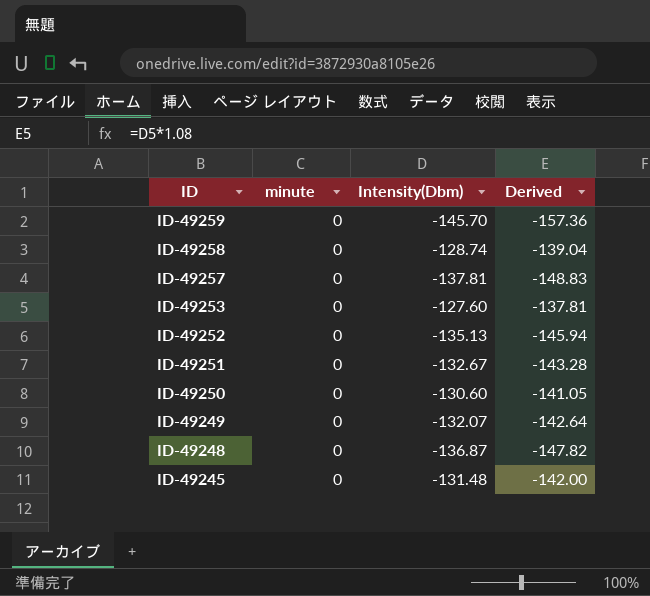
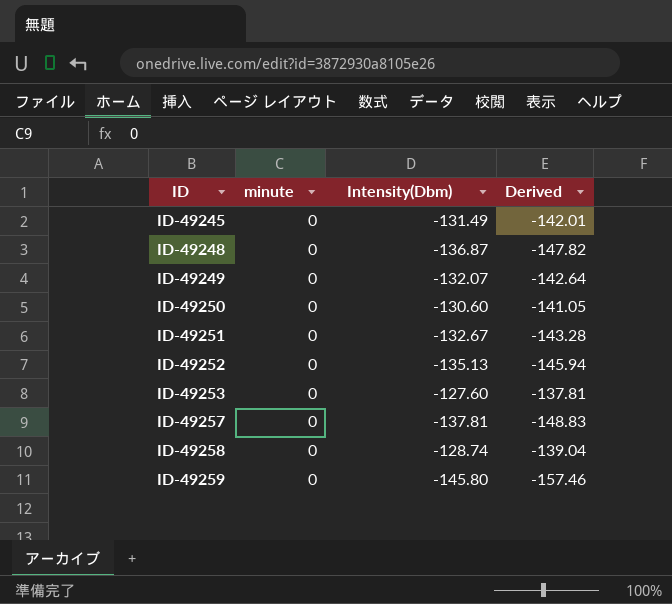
row order: ID descending -> ID ascending
ID-49245 | Intensity(Dbm): -131.48 -> -131.49
ID-49245 | Derived: -142.00 -> -142.01
ID-49259 | Intensity(Dbm): -145.70 -> -145.80
ID-49259 | Derived: -157.36 -> -157.46

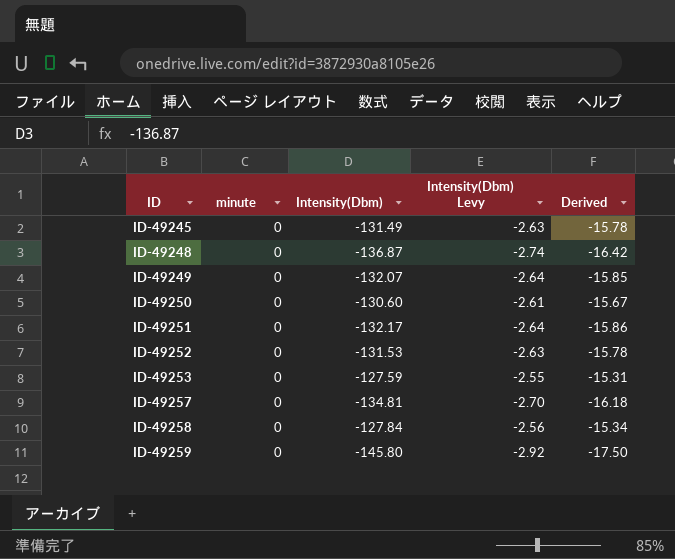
column Intensity(Dbm) Levy | formula: none -> [Intensity(Dbm)] * 0.02
column Derived | formula: [Intensity(Dbm)] * 1.08 -> [Intensity(Dbm)] * 0.12
ID-49251 | Intensity(Dbm): -132.67 -> -132.17
ID-49252 | Intensity(Dbm): -135.13 -> -131.53
ID-49253 | Intensity(Dbm): -127.60 -> -127.59
ID-49257 | Intensity(Dbm): -137.81 -> -134.81
ID-49258 | Intensity(Dbm): -128.74 -> -127.84

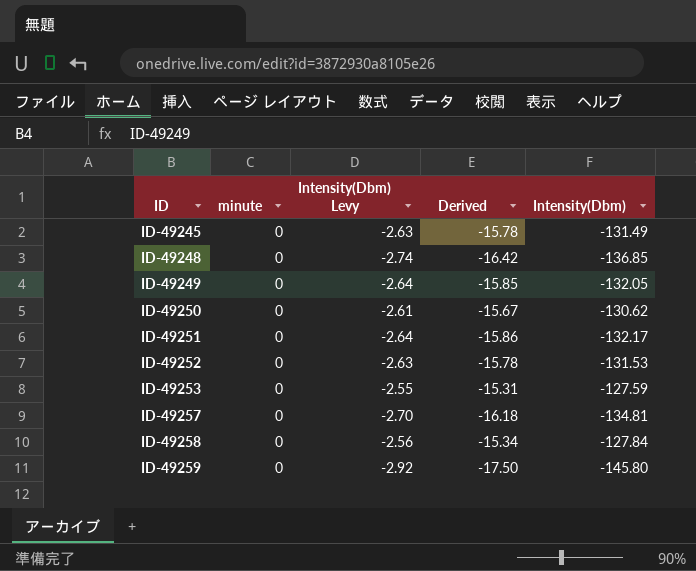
column Intensity(Dbm) | position: 3 -> 5
ID-49248 | Intensity(Dbm): -136.87 -> -136.85
ID-49249 | Intensity(Dbm): -132.07 -> -132.05
ID-49250 | Intensity(Dbm): -130.60 -> -130.62

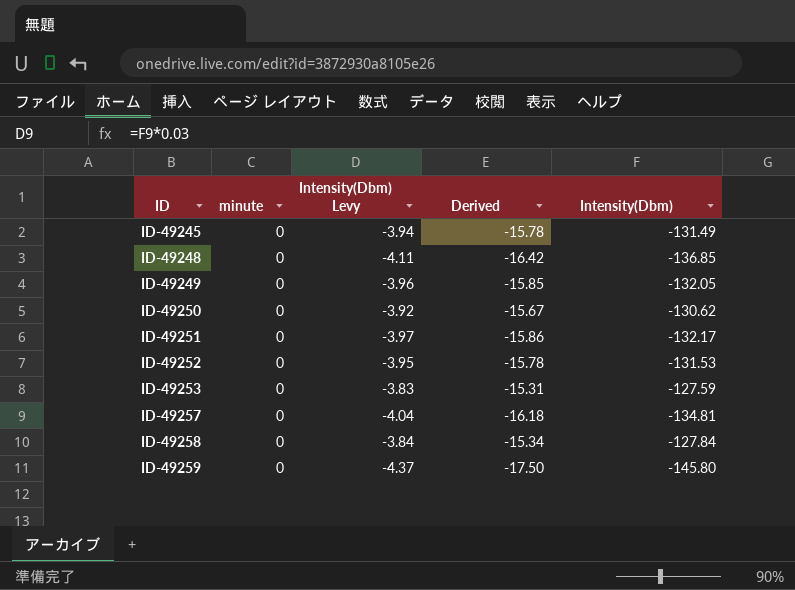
column Intensity(Dbm) Levy | formula: [Intensity(Dbm)] * 0.02 -> [Intensity(Dbm)] * 0.03

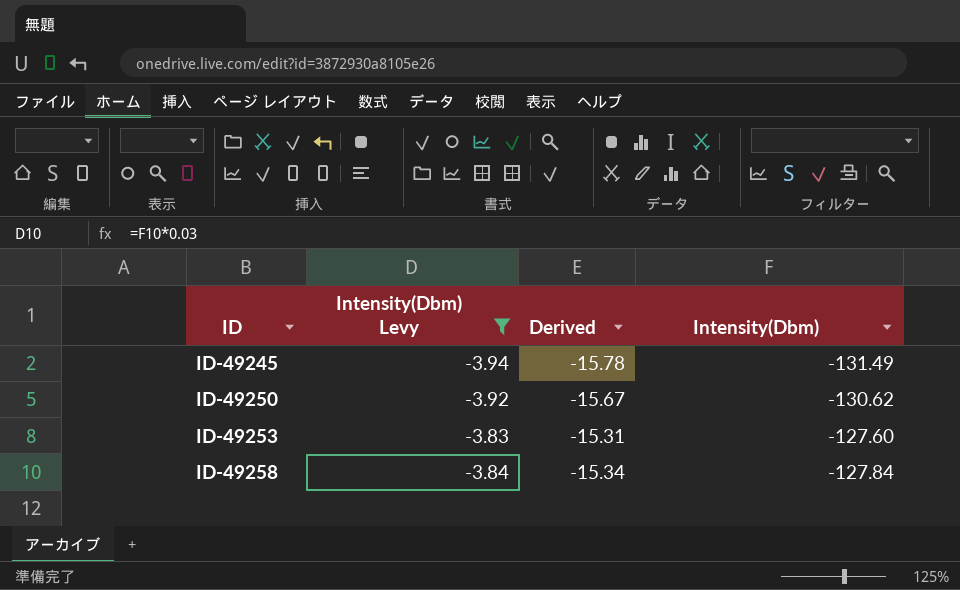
filter: none -> Intensity(Dbm) Levy >= -3.94
column minute | position: 2 -> none
ID-49253 | Intensity(Dbm): -127.59 -> -127.60

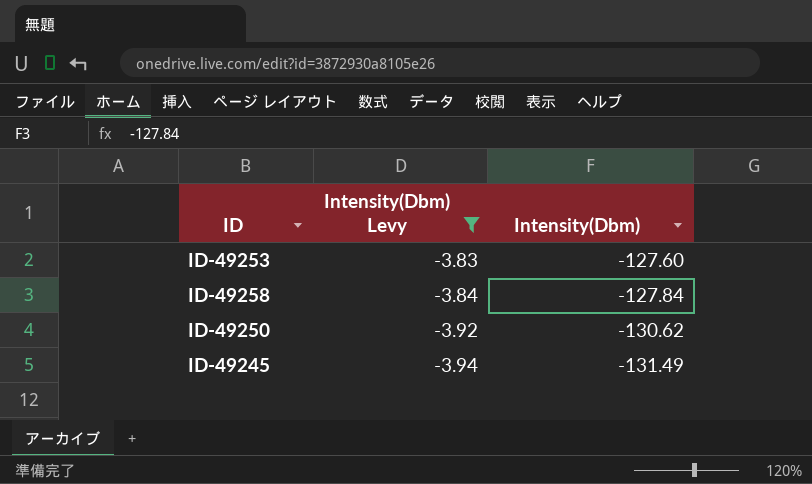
row order: ID ascending -> Intensity(Dbm) Levy descending
column Derived | formula: [Intensity(Dbm)] * 0.12 -> none

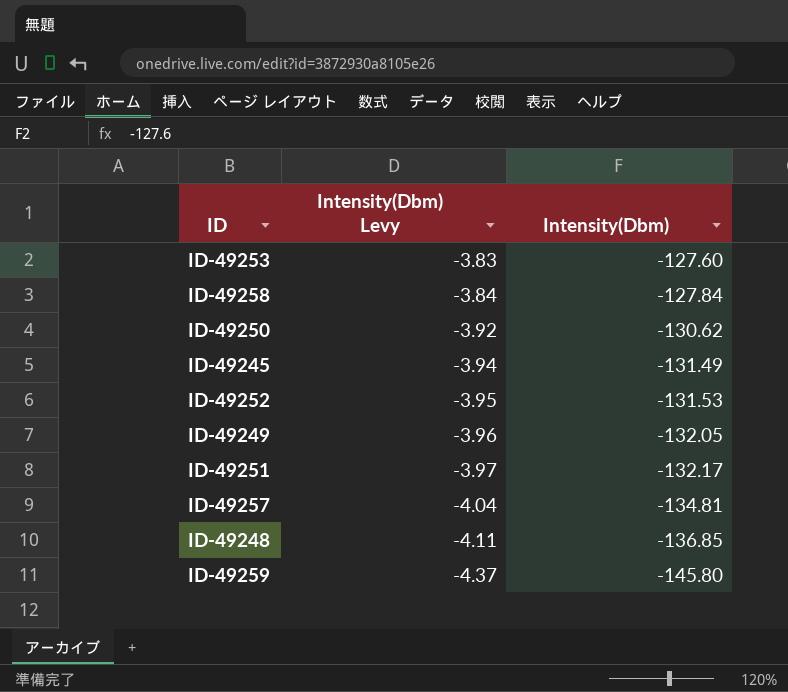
filter: Intensity(Dbm) Levy >= -3.94 -> none

